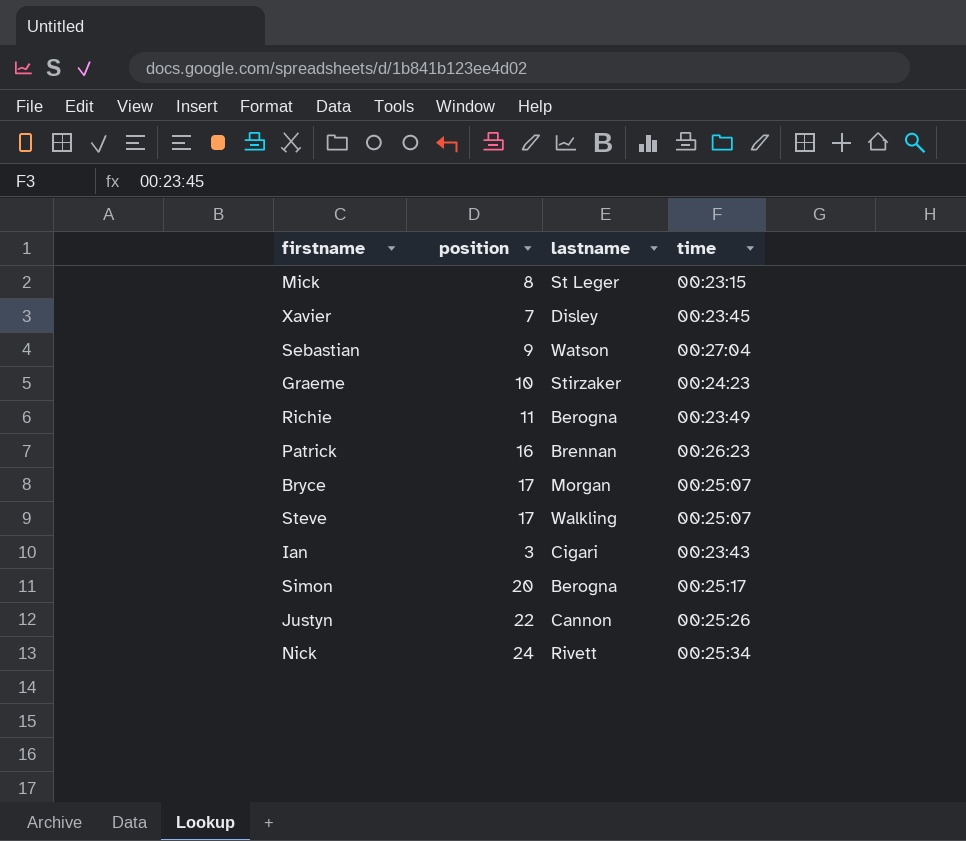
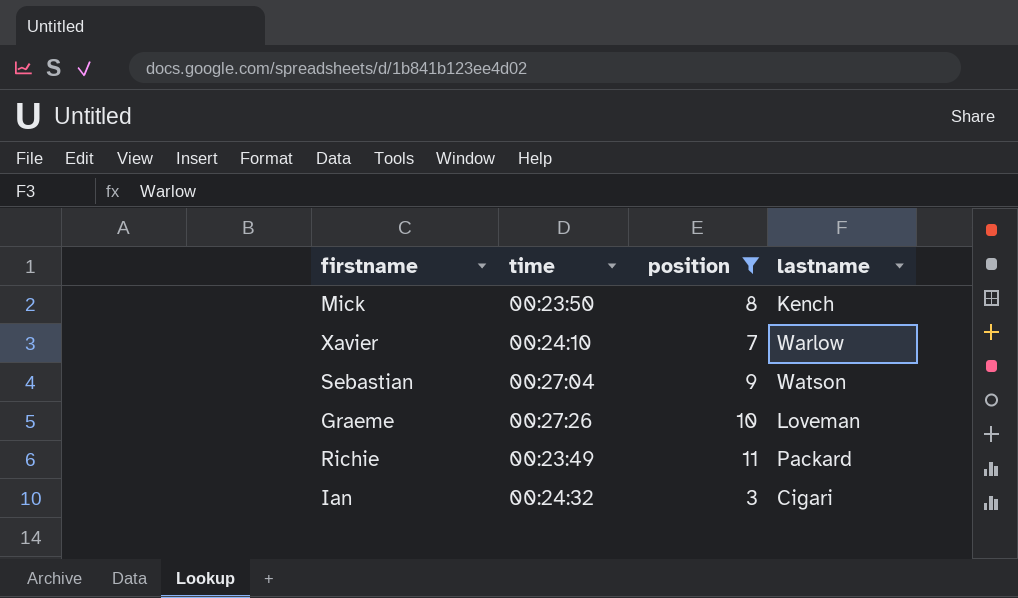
filter: none -> position <= 11
column time | position: 4 -> 2
Mick | time: 00:23:15 -> 00:23:50
Mick | lastname: St Leger -> Kench
Xavier | time: 00:23:45 -> 00:24:10
Xavier | lastname: Disley -> Warlow
Graeme | time: 00:24:23 -> 00:27:26
Graeme | lastname: Stirzaker -> Loveman
Richie | lastname: Berogna -> Packard
Ian | time: 00:23:43 -> 00:24:32

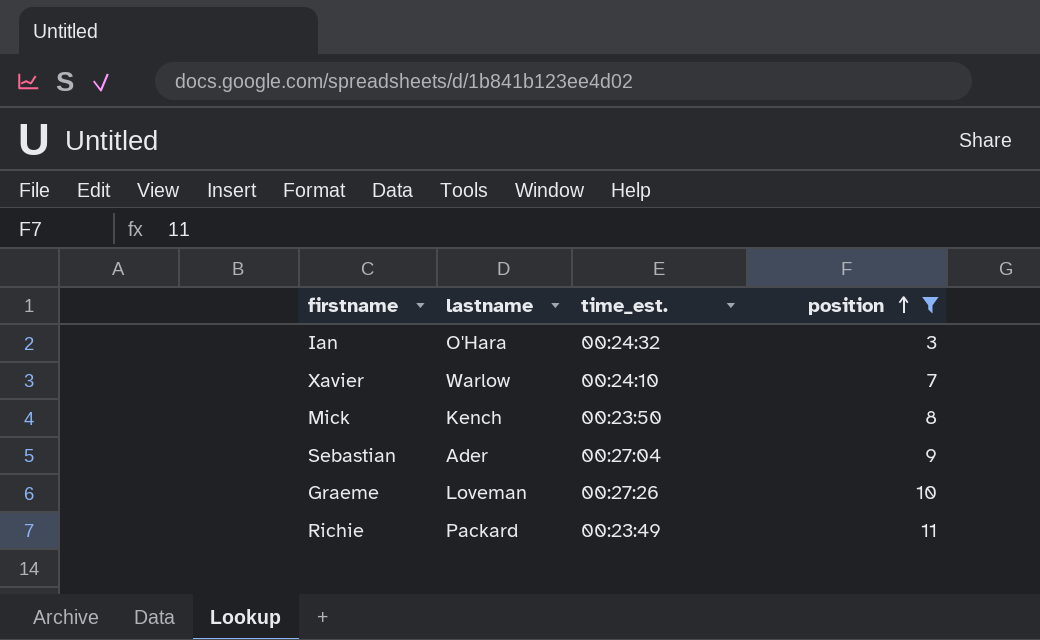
row order: none -> position ascending
column lastname | position: 4 -> 2
column name: time -> time_est.
Ian | lastname: Cigari -> O'Hara
Sebastian | lastname: Watson -> Ader

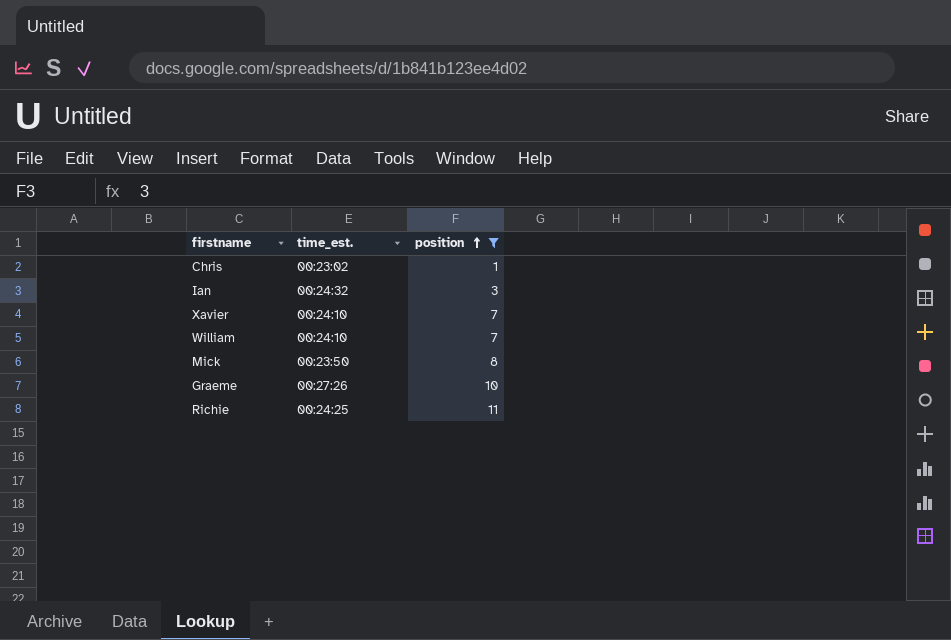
column lastname | position: 2 -> none
row Sebastian: Ader | 00:27:04 | 9 -> none
row Chris: none -> 00:23:02 | 1
row William: none -> 00:24:10 | 7
Richie | time_est.: 00:23:49 -> 00:24:25

